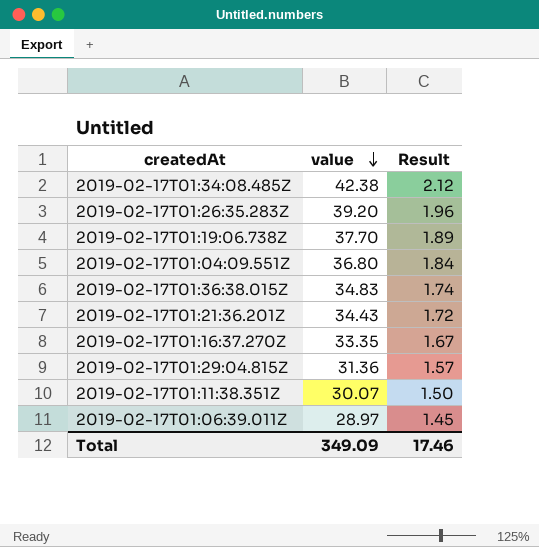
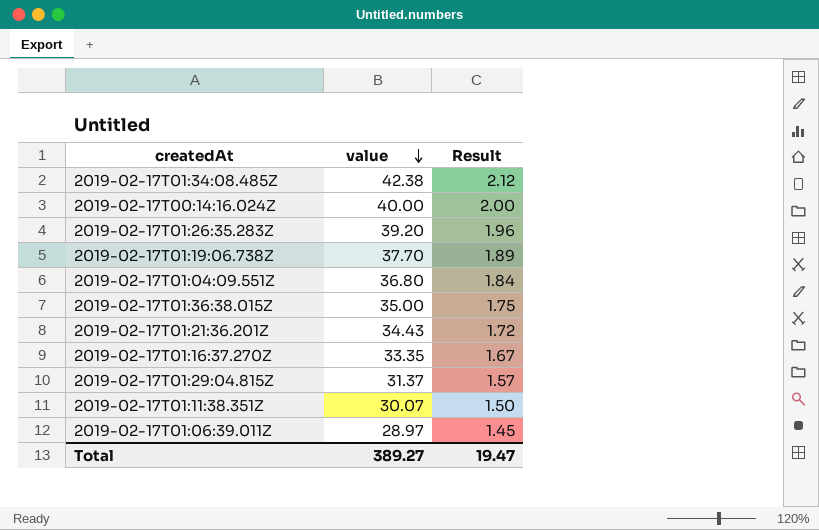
row 2019-02-17T00:14:16.024Z: none -> 40.00 | 2.00
2019-02-17T01:36:38.015Z | value: 34.83 -> 35.00
2019-02-17T01:36:38.015Z | Result: 1.74 -> 1.75
2019-02-17T01:29:04.815Z | value: 31.36 -> 31.37
Total | value: 349.09 -> 389.27
Total | Result: 17.46 -> 19.47

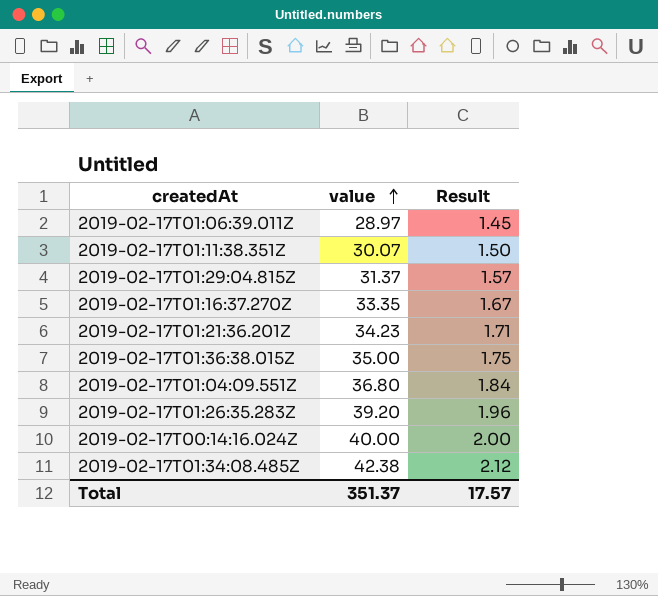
row order: value descending -> value ascending
row 2019-02-17T01:19:06.738Z: 37.70 | 1.89 -> none
2019-02-17T01:21:36.201Z | value: 34.43 -> 34.23
2019-02-17T01:21:36.201Z | Result: 1.72 -> 1.71
Total | value: 389.27 -> 351.37
Total | Result: 19.47 -> 17.57

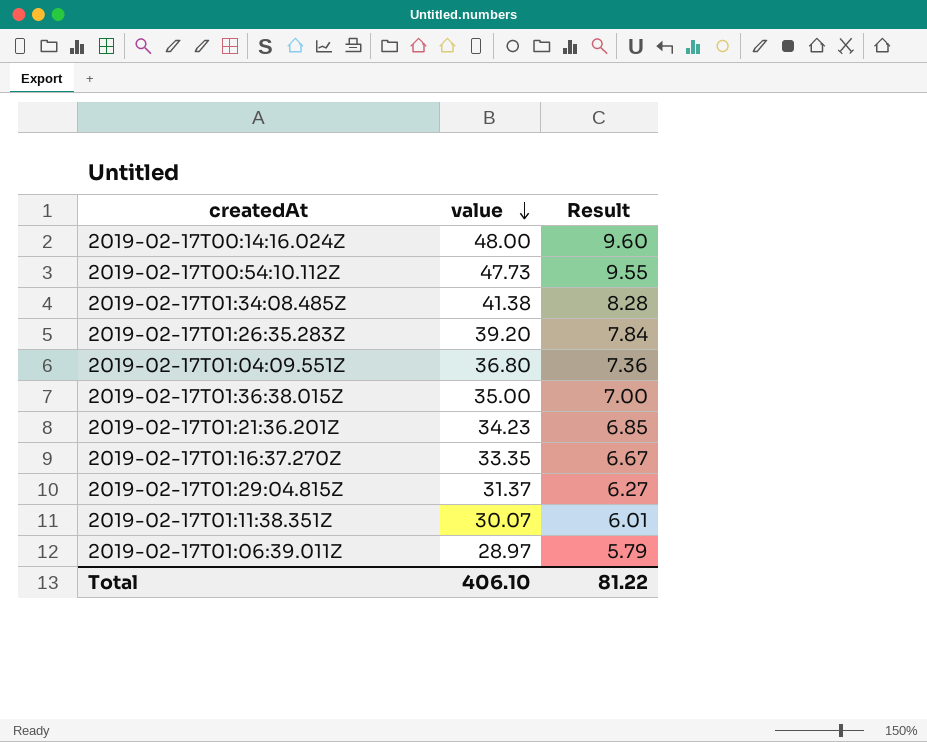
row order: value ascending -> value descending
column Result | formula: [value] * 0.05 -> [value] * 0.2
2019-02-17T00:14:16.024Z | value: 40.00 -> 48.00
row 2019-02-17T00:54:10.112Z: none -> 47.73 | 9.55
2019-02-17T01:34:08.485Z | value: 42.38 -> 41.38
Total | value: 351.37 -> 406.10
Total | Result: 17.57 -> 81.22

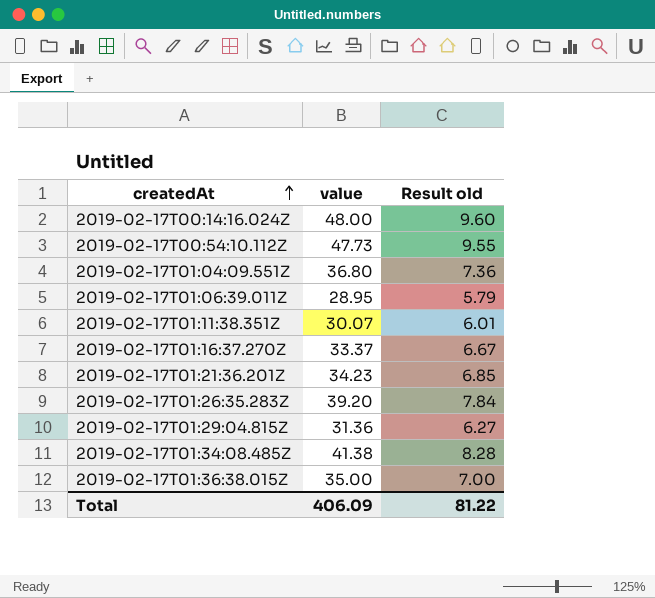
row order: value descending -> createdAt ascending
column name: Result -> Result old
2019-02-17T01:06:39.011Z | value: 28.97 -> 28.95
2019-02-17T01:16:37.270Z | value: 33.35 -> 33.37
2019-02-17T01:29:04.815Z | value: 31.37 -> 31.36
Total | value: 406.10 -> 406.09

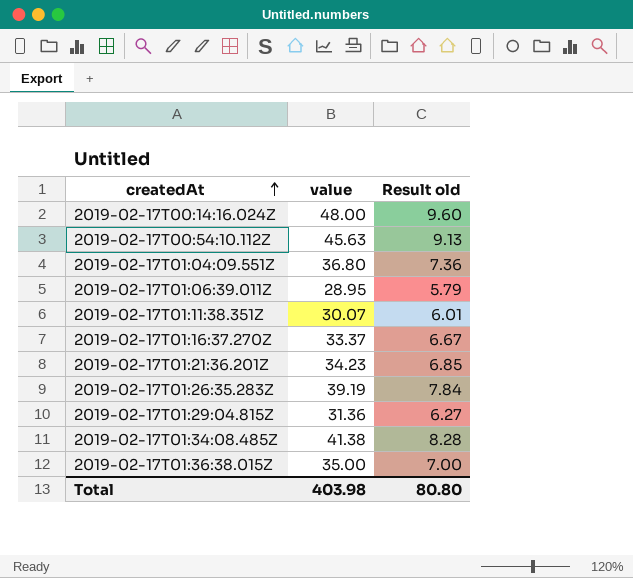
2019-02-17T00:54:10.112Z | value: 47.73 -> 45.63
2019-02-17T00:54:10.112Z | Result old: 9.55 -> 9.13
2019-02-17T01:26:35.283Z | value: 39.20 -> 39.19
Total | value: 406.09 -> 403.98
Total | Result old: 81.22 -> 80.80

